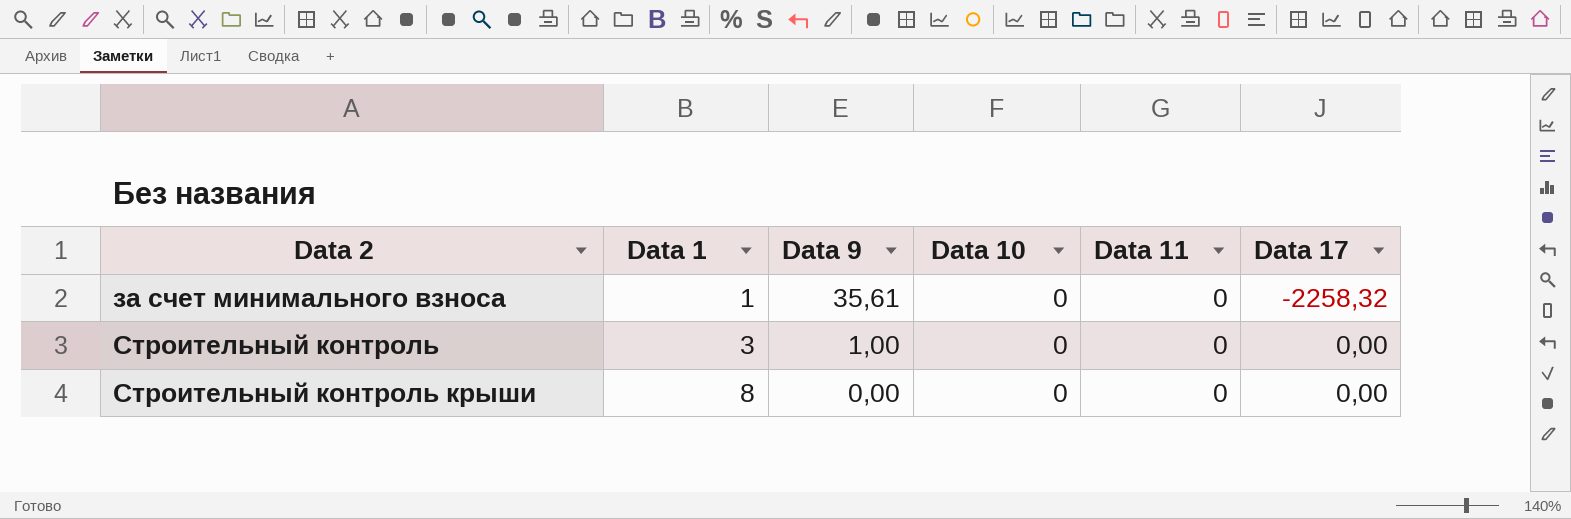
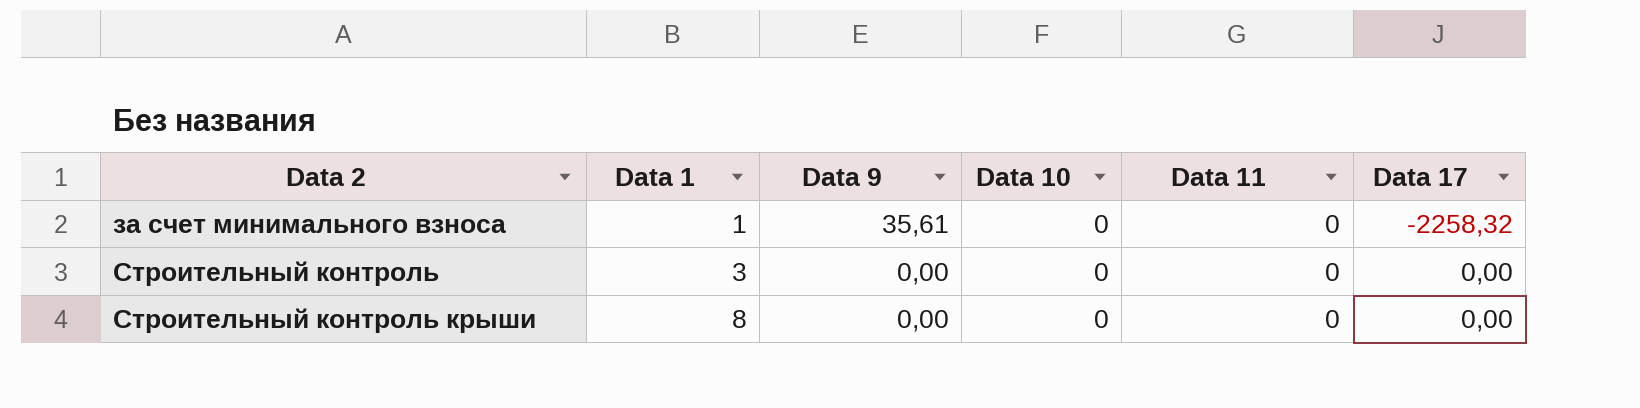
Строительный контроль | Data 9: 1,00 -> 0,00

